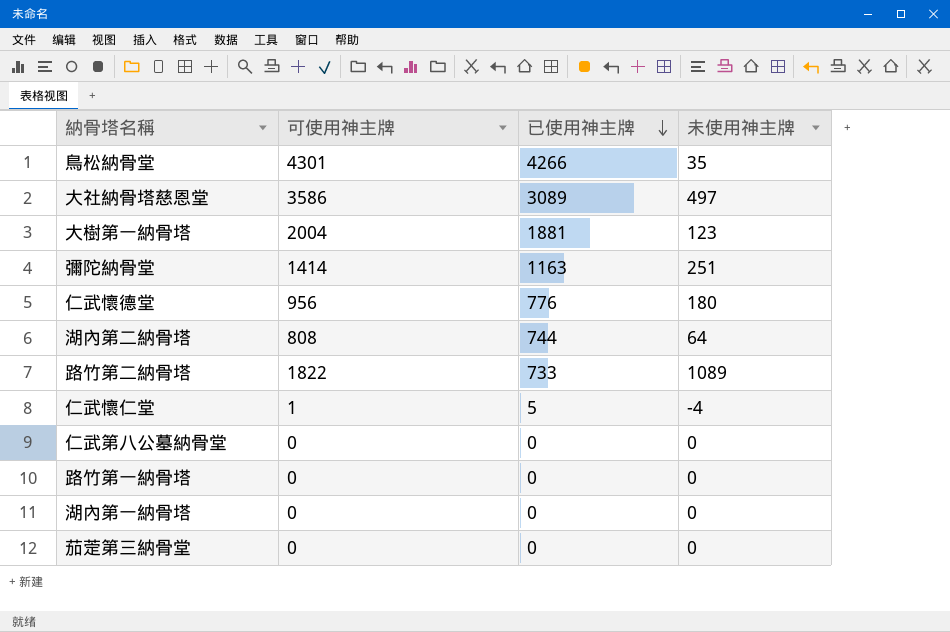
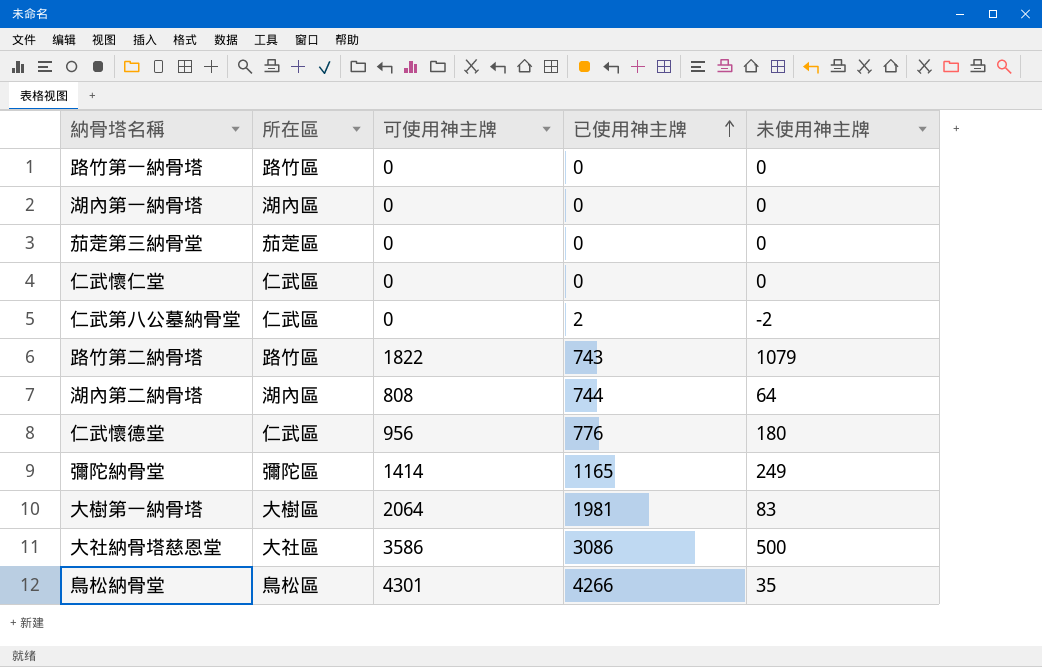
row order: 已使用神主牌 descending -> 已使用神主牌 ascending
column 所在區 | position: none -> 2
仁武懷仁堂 | 可使用神主牌: 1 -> 0
仁武懷仁堂 | 已使用神主牌: 5 -> 0
仁武懷仁堂 | 未使用神主牌: -4 -> 0
仁武第八公墓納骨堂 | 已使用神主牌: 0 -> 2
仁武第八公墓納骨堂 | 未使用神主牌: 0 -> -2
路竹第二納骨塔 | 已使用神主牌: 733 -> 743
路竹第二納骨塔 | 未使用神主牌: 1089 -> 1079
彌陀納骨堂 | 已使用神主牌: 1163 -> 1165
彌陀納骨堂 | 未使用神主牌: 251 -> 249
大樹第一納骨塔 | 可使用神主牌: 2004 -> 2064
大樹第一納骨塔 | 已使用神主牌: 1881 -> 1981
大樹第一納骨塔 | 未使用神主牌: 123 -> 83
大社納骨塔慈恩堂 | 已使用神主牌: 3089 -> 3086
大社納骨塔慈恩堂 | 未使用神主牌: 497 -> 500

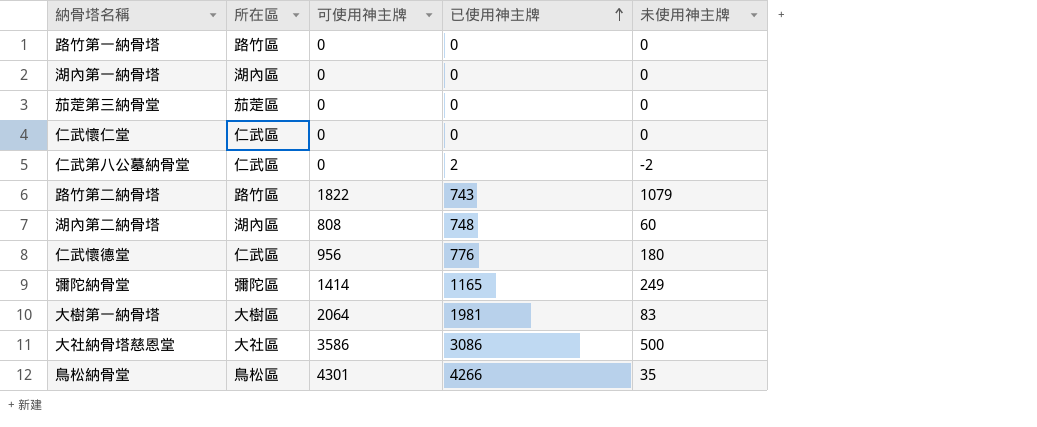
湖內第二納骨塔 | 已使用神主牌: 744 -> 748
湖內第二納骨塔 | 未使用神主牌: 64 -> 60

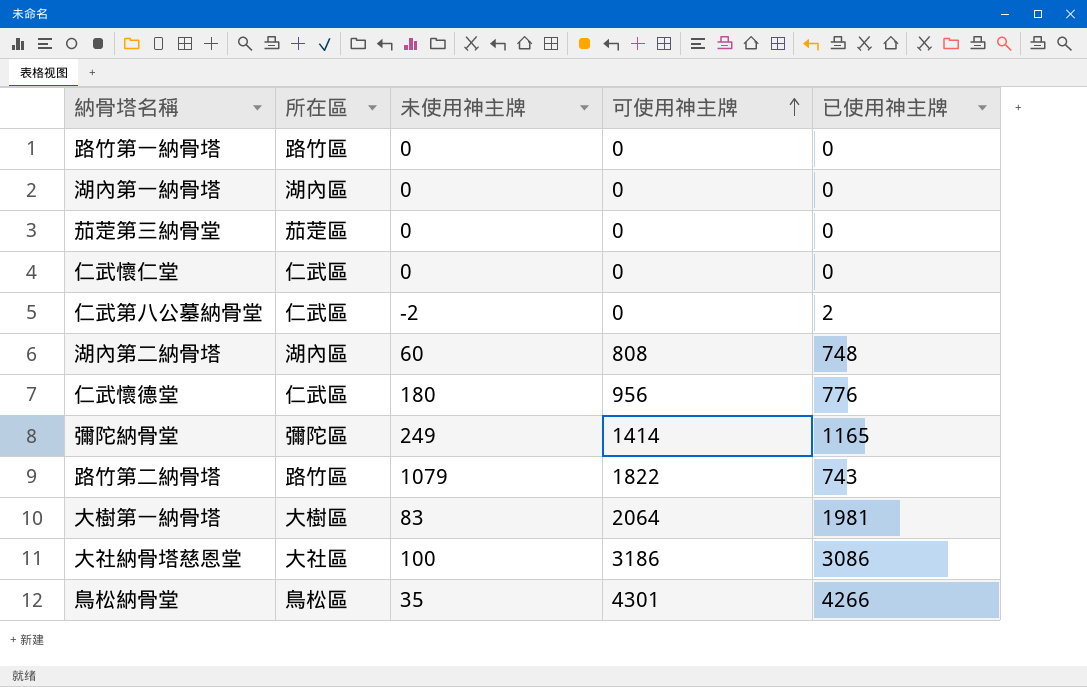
row order: 已使用神主牌 ascending -> 可使用神主牌 ascending
column 未使用神主牌 | position: 5 -> 3
大社納骨塔慈恩堂 | 未使用神主牌: 500 -> 100
大社納骨塔慈恩堂 | 可使用神主牌: 3586 -> 3186

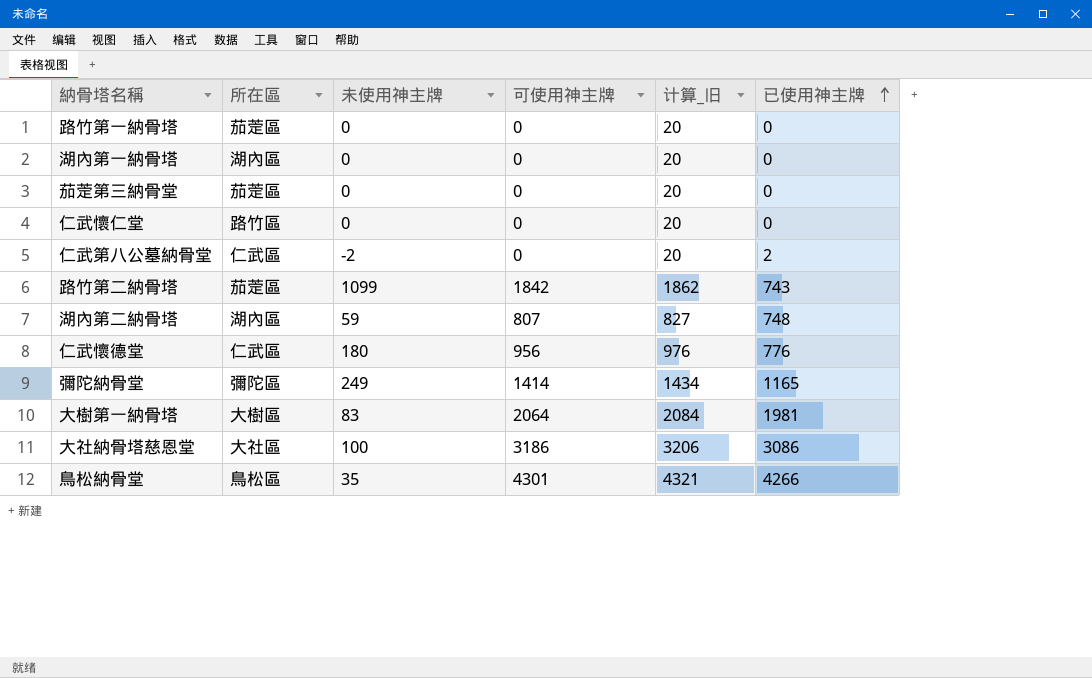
row order: 可使用神主牌 ascending -> 已使用神主牌 ascending
column 计算_旧 | formula: none -> [可使用神主牌] + 20
路竹第一納骨塔 | 所在區: 路竹區 -> 茄萣區
仁武懷仁堂 | 所在區: 仁武區 -> 路竹區
路竹第二納骨塔 | 所在區: 路竹區 -> 茄萣區
路竹第二納骨塔 | 未使用神主牌: 1079 -> 1099
路竹第二納骨塔 | 可使用神主牌: 1822 -> 1842
湖內第二納骨塔 | 未使用神主牌: 60 -> 59
湖內第二納骨塔 | 可使用神主牌: 808 -> 807

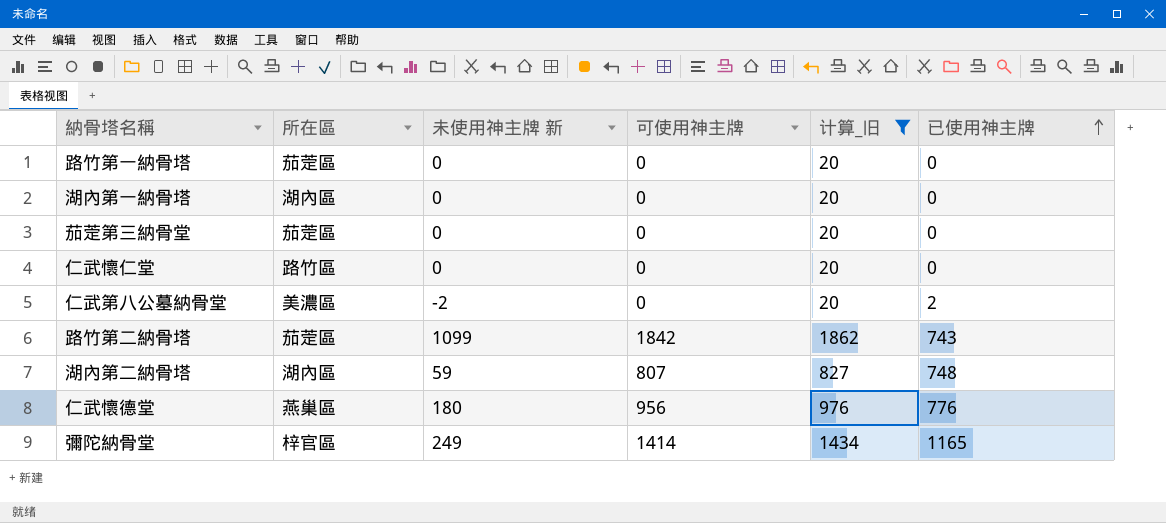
filter: none -> 计算_旧 <= 1862
column name: 未使用神主牌 -> 未使用神主牌 新
仁武第八公墓納骨堂 | 所在區: 仁武區 -> 美濃區
仁武懷德堂 | 所在區: 仁武區 -> 燕巢區
彌陀納骨堂 | 所在區: 彌陀區 -> 梓官區

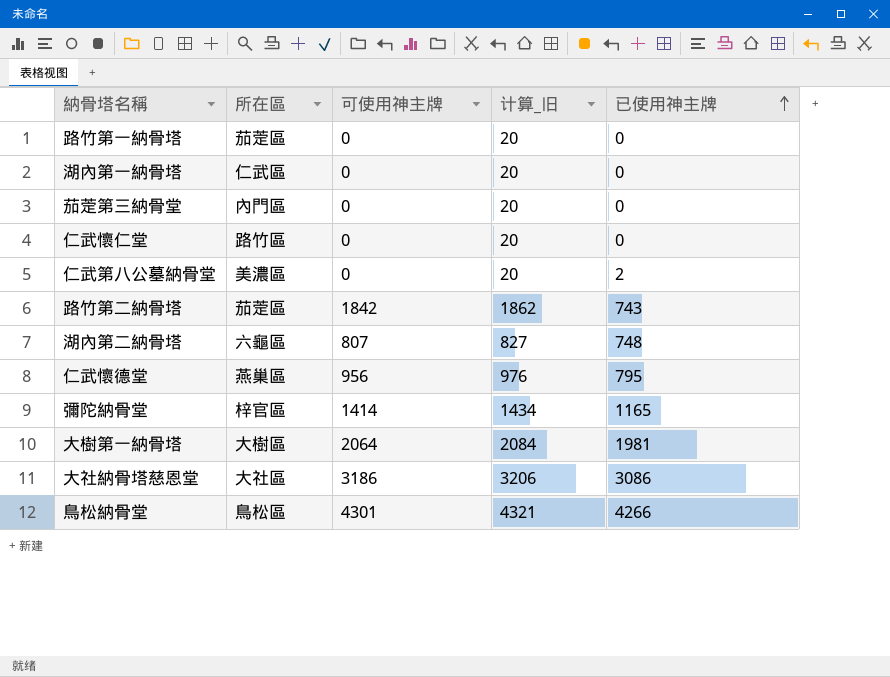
filter: 计算_旧 <= 1862 -> none
column 未使用神主牌 新 | formula: [可使用神主牌] - [已使用神主牌] -> none
湖內第一納骨塔 | 所在區: 湖內區 -> 仁武區
茄萣第三納骨堂 | 所在區: 茄萣區 -> 內門區
湖內第二納骨塔 | 所在區: 湖內區 -> 六龜區
仁武懷德堂 | 已使用神主牌: 776 -> 795

